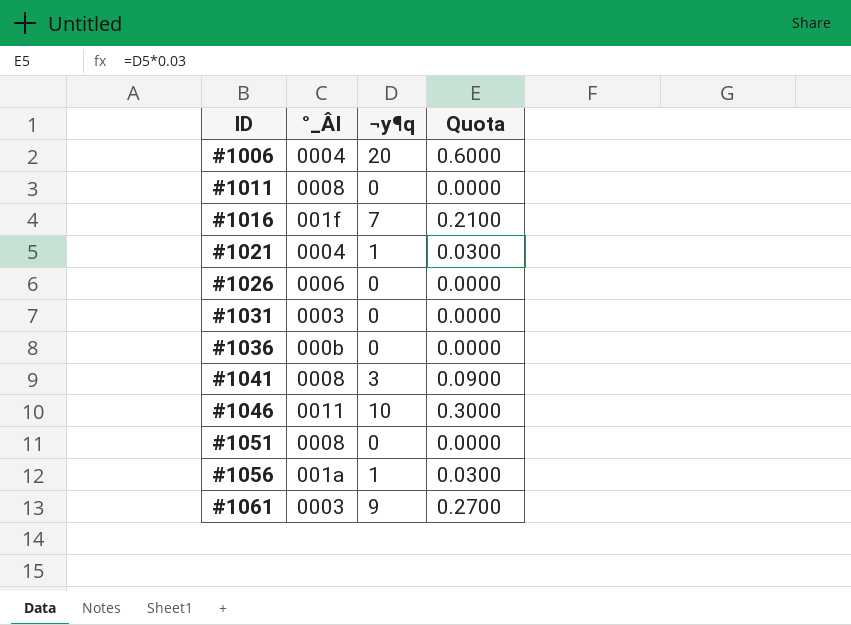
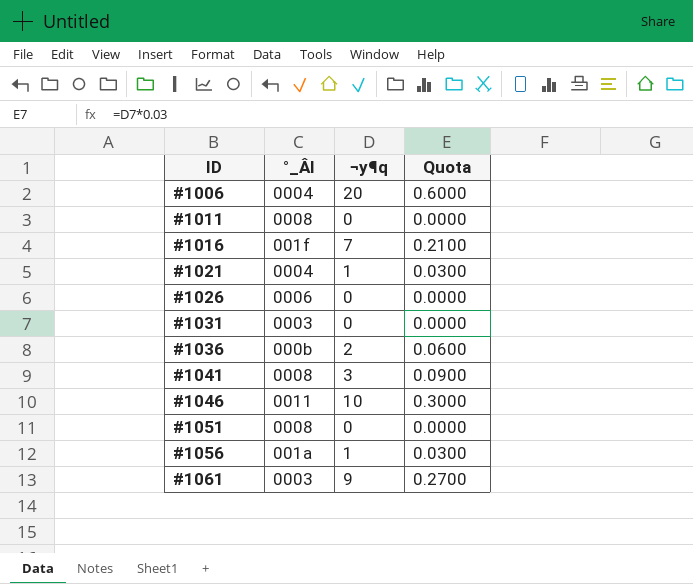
#1036 | ¬y¶q: 0 -> 2
#1036 | Quota: 0.0000 -> 0.0600

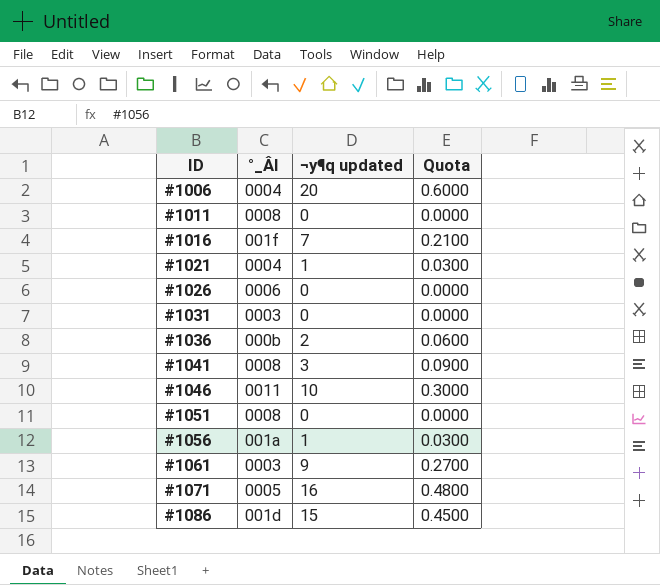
column name: ¬y¶q -> ¬y¶q updated
row #1071: none -> 0005 | 16 | 0.4800
row #1086: none -> 001d | 15 | 0.4500

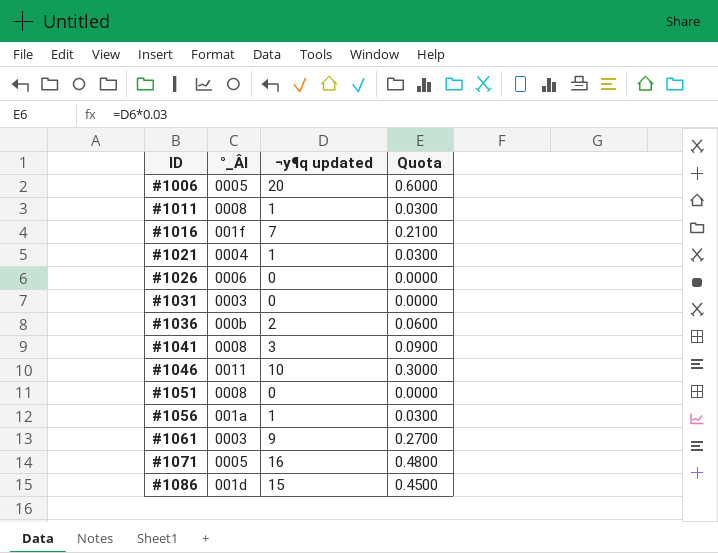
#1006 | °_ÂI: 0004 -> 0005
#1011 | ¬y¶q updated: 0 -> 1
#1011 | Quota: 0.0000 -> 0.0300

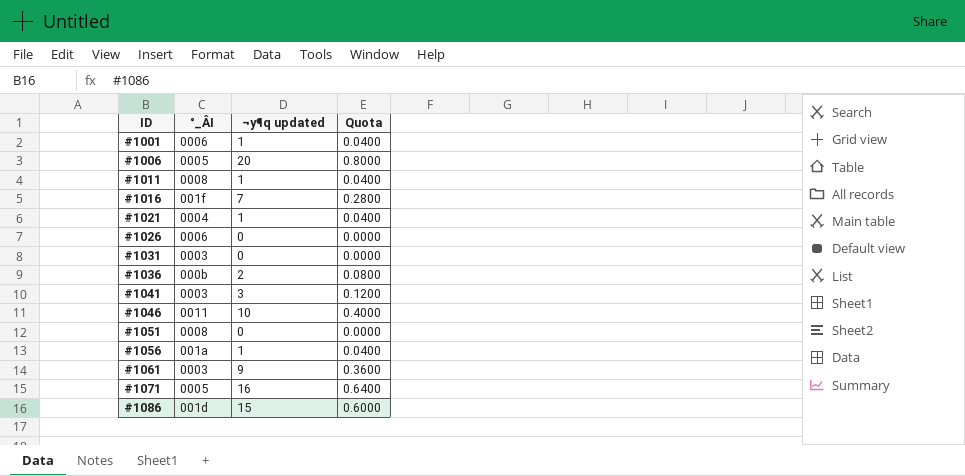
column Quota | formula: [¬y¶q updated] * 0.03 -> [¬y¶q updated] * 0.04
row #1001: none -> 0006 | 1 | 0.0400
#1041 | °_ÂI: 0008 -> 0003

